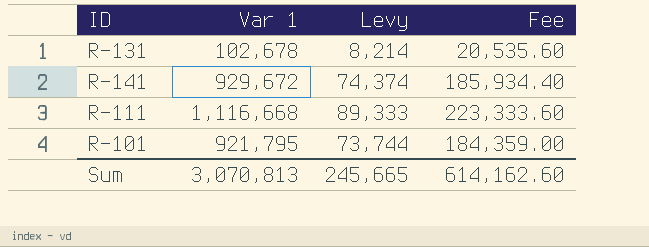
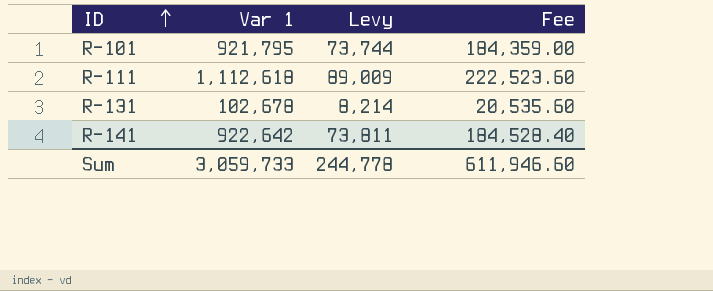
row order: none -> ID ascending
R-111 | Var 1: 1,116,668 -> 1,112,618
R-111 | Levy: 89,333 -> 89,009
R-111 | Fee: 223,333.60 -> 222,523.60
R-141 | Var 1: 929,672 -> 922,642
R-141 | Levy: 74,374 -> 73,811
R-141 | Fee: 185,934.40 -> 184,528.40
Sum | Var 1: 3,070,813 -> 3,059,733
Sum | Levy: 245,665 -> 244,778
Sum | Fee: 614,162.60 -> 611,946.60

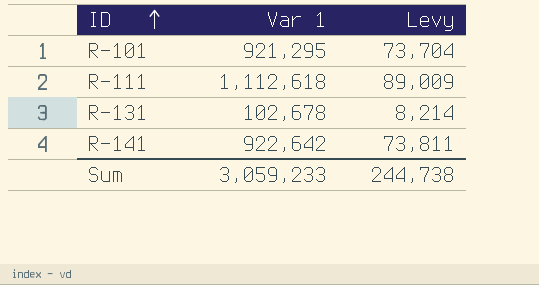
column Fee | formula: [Var 1] * 0.2 -> none
R-101 | Var 1: 921,795 -> 921,295
R-101 | Levy: 73,744 -> 73,704
Sum | Var 1: 3,059,733 -> 3,059,233
Sum | Levy: 244,778 -> 244,738

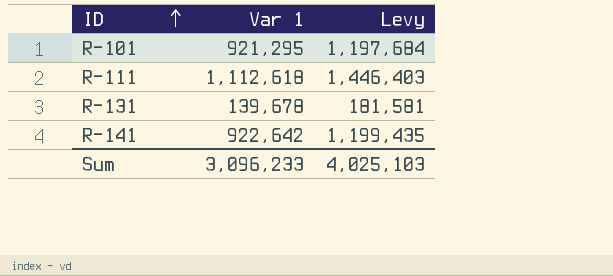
column Levy | formula: [Var 1] * 0.08 -> [Var 1] * 1.3
R-131 | Var 1: 102,678 -> 139,678
Sum | Var 1: 3,059,233 -> 3,096,233
Sum | Levy: 244,738 -> 4,025,103

